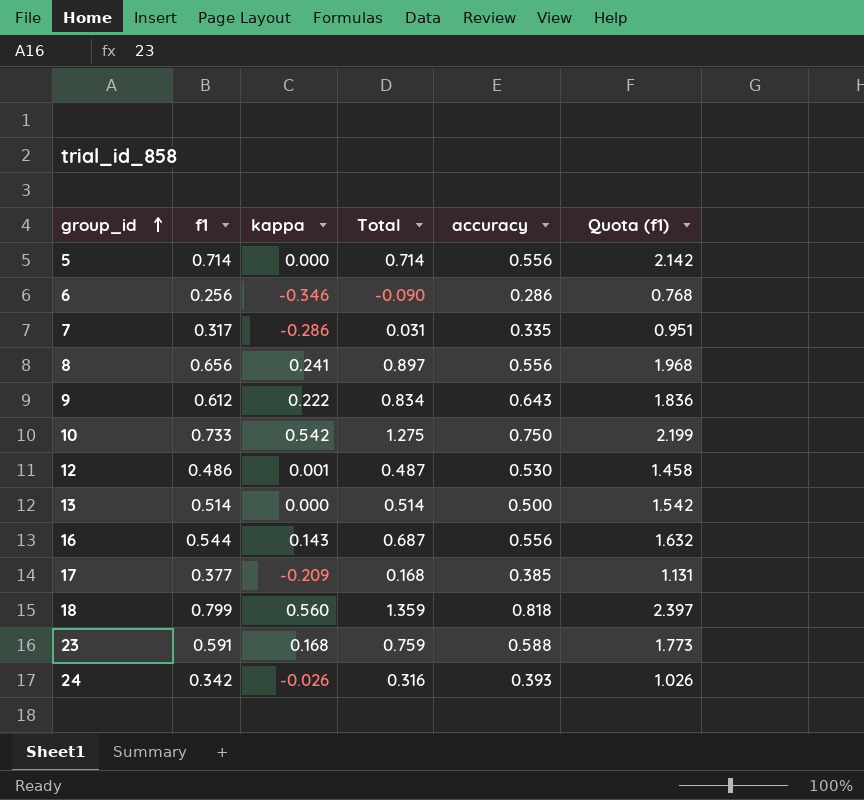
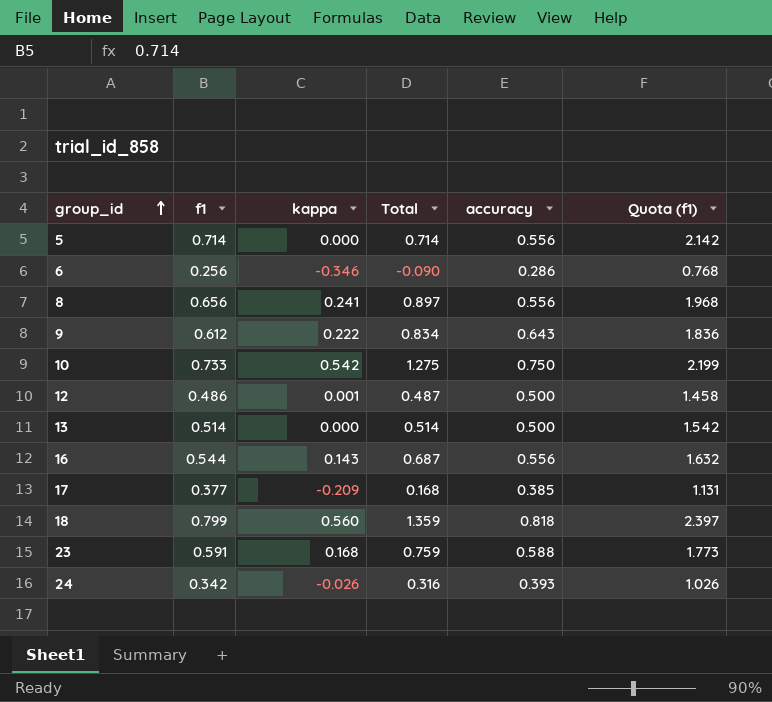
row 7: 0.317 | -0.286 | 0.031 | 0.335 | 0.951 -> none
12 | accuracy: 0.530 -> 0.500

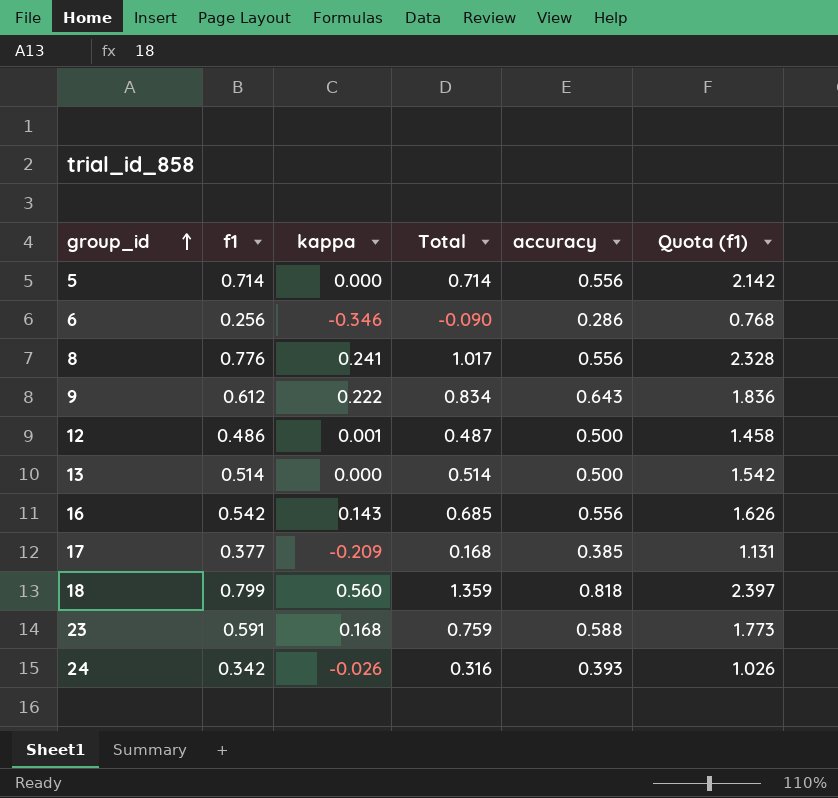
row 10: 0.733 | 0.542 | 1.275 | 0.750 | 2.199 -> none
8 | f1: 0.656 -> 0.776
8 | Total: 0.897 -> 1.017
8 | Quota (f1): 1.968 -> 2.328
16 | f1: 0.544 -> 0.542
16 | Total: 0.687 -> 0.685
16 | Quota (f1): 1.632 -> 1.626

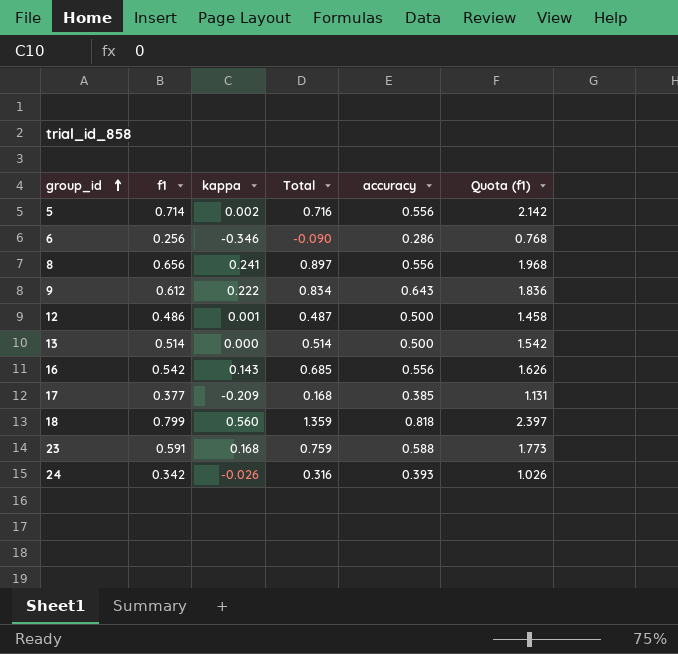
5 | kappa: 0.000 -> 0.002
5 | Total: 0.714 -> 0.716
8 | f1: 0.776 -> 0.656
8 | Total: 1.017 -> 0.897
8 | Quota (f1): 2.328 -> 1.968

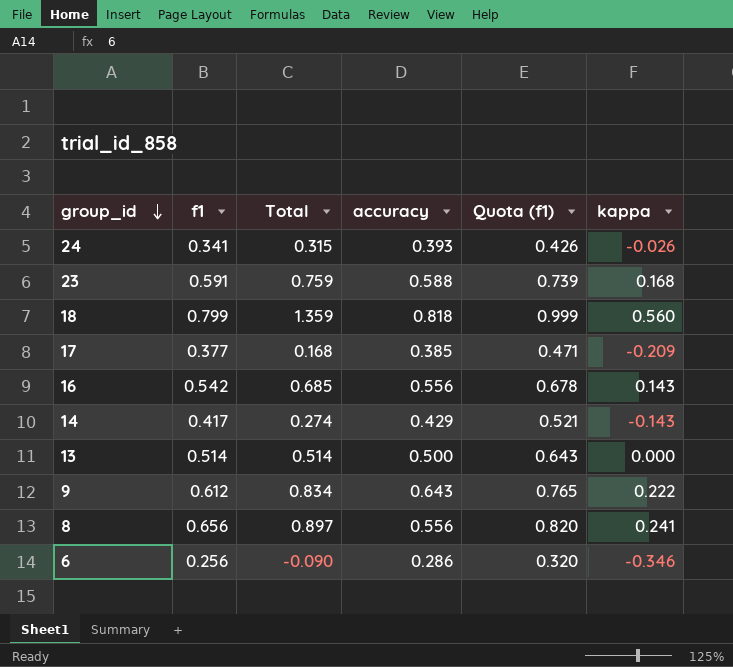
row order: group_id ascending -> group_id descending
column Quota (f1) | formula: [f1] * 3 -> [f1] * 1.25
column kappa | position: 3 -> 6
row 5: 0.714 | 0.002 | 0.716 | 0.556 | 2.142 -> none
row 12: 0.486 | 0.001 | 0.487 | 0.500 | 1.458 -> none
24 | f1: 0.342 -> 0.341
24 | Total: 0.316 -> 0.315
row 14: none -> 0.417 | 0.274 | 0.429 | 0.521 | -0.143

